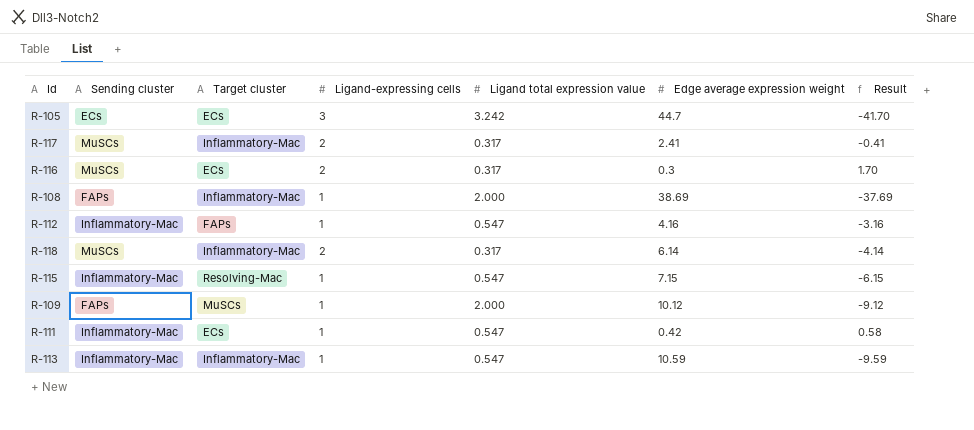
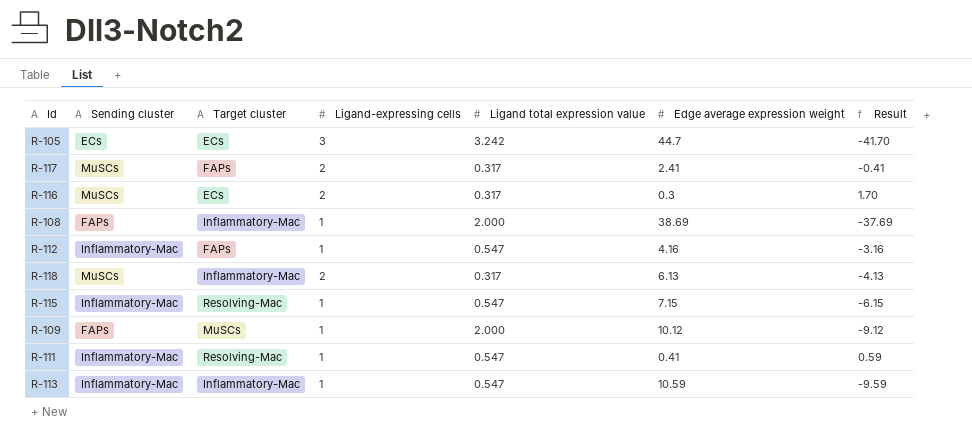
R-117 | Target cluster: Inflammatory-Mac -> FAPs
R-118 | Edge average expression weight: 6.14 -> 6.13
R-118 | Result: -4.14 -> -4.13
R-111 | Target cluster: ECs -> Resolving-Mac
R-111 | Edge average expression weight: 0.42 -> 0.41
R-111 | Result: 0.58 -> 0.59

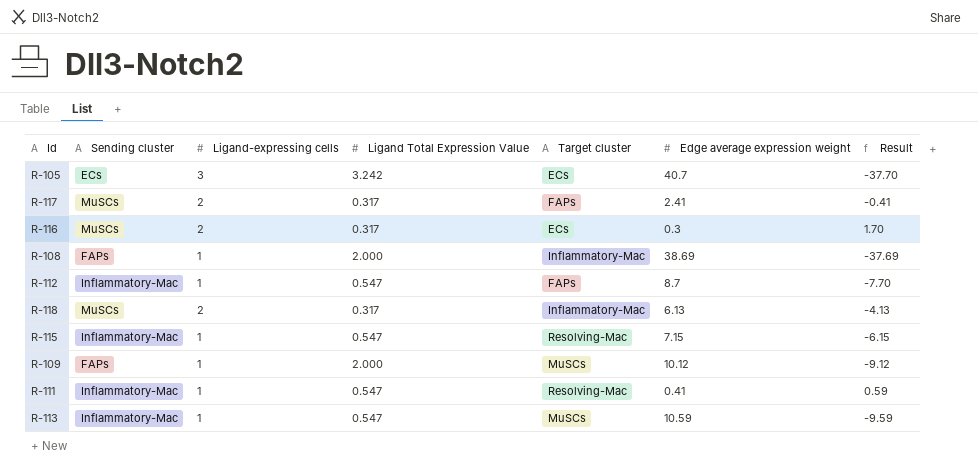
column name: Ligand total expression value -> Ligand Total Expression Value
column Target cluster | position: 3 -> 5
R-105 | Edge average expression weight: 44.7 -> 40.7
R-105 | Result: -41.70 -> -37.70
R-112 | Edge average expression weight: 4.16 -> 8.7
R-112 | Result: -3.16 -> -7.70
R-113 | Target cluster: Inflammatory-Mac -> MuSCs

